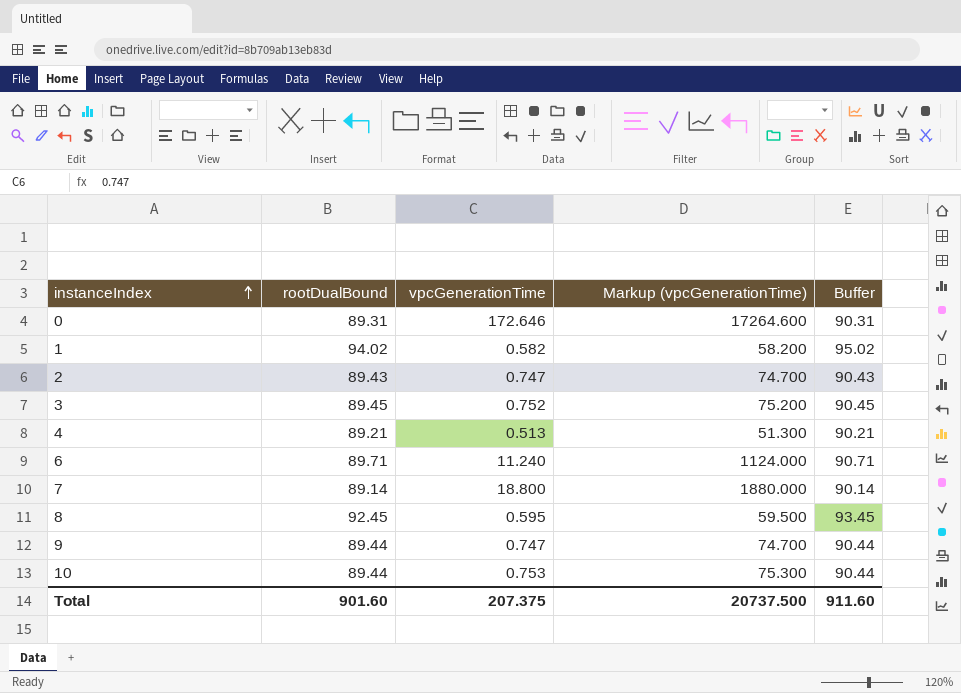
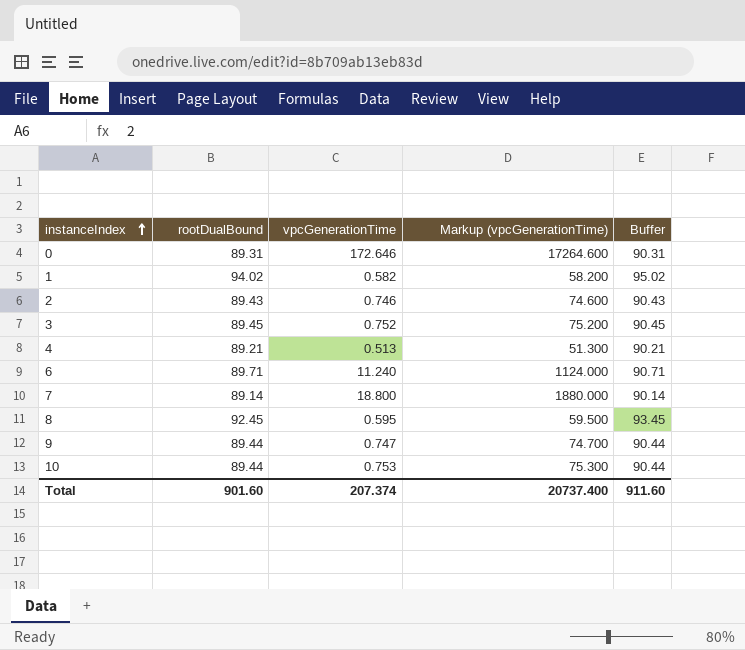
2 | vpcGenerationTime: 0.747 -> 0.746
2 | Markup (vpcGenerationTime): 74.700 -> 74.600
Total | vpcGenerationTime: 207.375 -> 207.374
Total | Markup (vpcGenerationTime): 20737.500 -> 20737.400

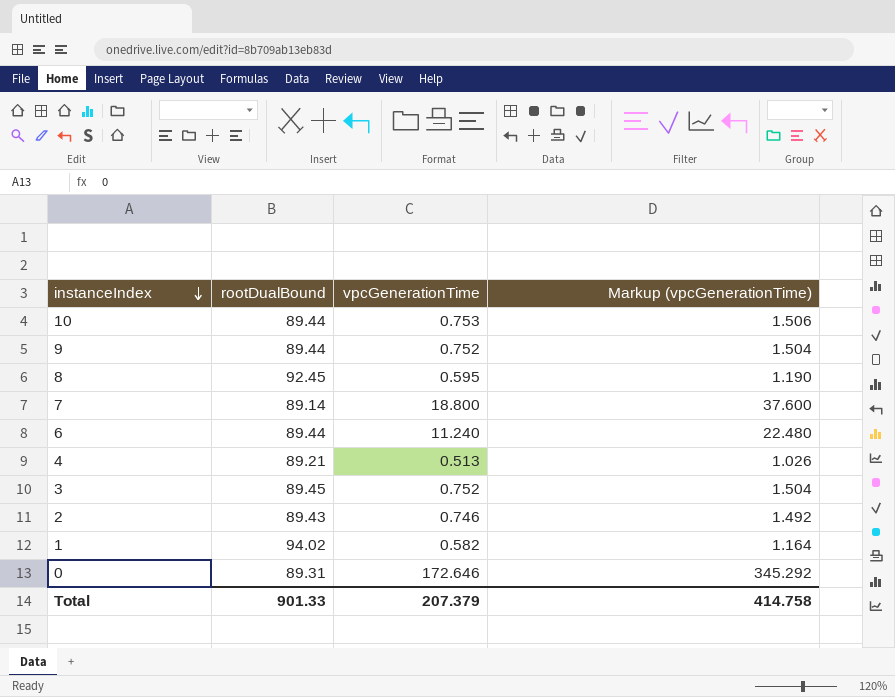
row order: instanceIndex ascending -> instanceIndex descending
column Buffer | formula: [rootDualBound] + 1 -> none
column Markup (vpcGenerationTime) | formula: [vpcGenerationTime] * 100 -> [vpcGenerationTime] * 2
9 | vpcGenerationTime: 0.747 -> 0.752
6 | rootDualBound: 89.71 -> 89.44
Total | rootDualBound: 901.60 -> 901.33
Total | vpcGenerationTime: 207.374 -> 207.379
Total | Markup (vpcGenerationTime): 20737.400 -> 414.758

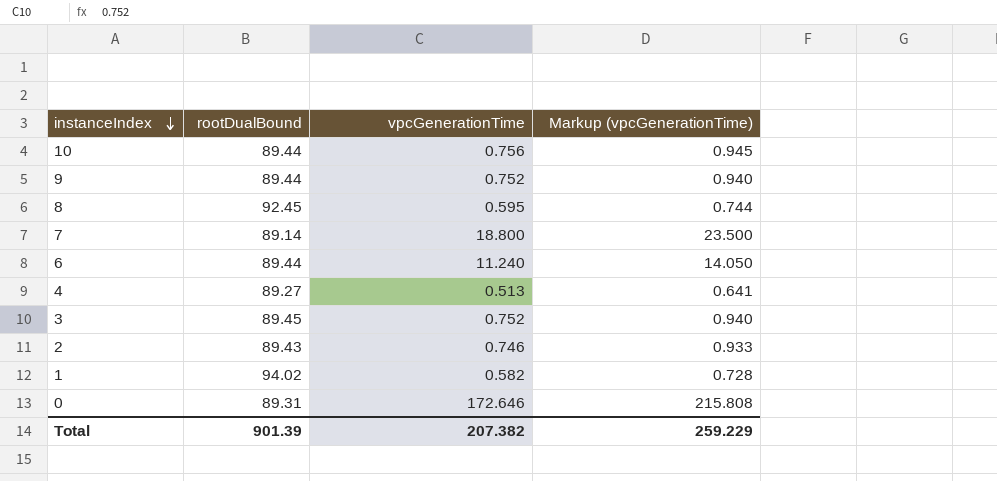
column Markup (vpcGenerationTime) | formula: [vpcGenerationTime] * 2 -> [vpcGenerationTime] * 1.25
10 | vpcGenerationTime: 0.753 -> 0.756
4 | rootDualBound: 89.21 -> 89.27
Total | rootDualBound: 901.33 -> 901.39
Total | vpcGenerationTime: 207.379 -> 207.382
Total | Markup (vpcGenerationTime): 414.758 -> 259.229

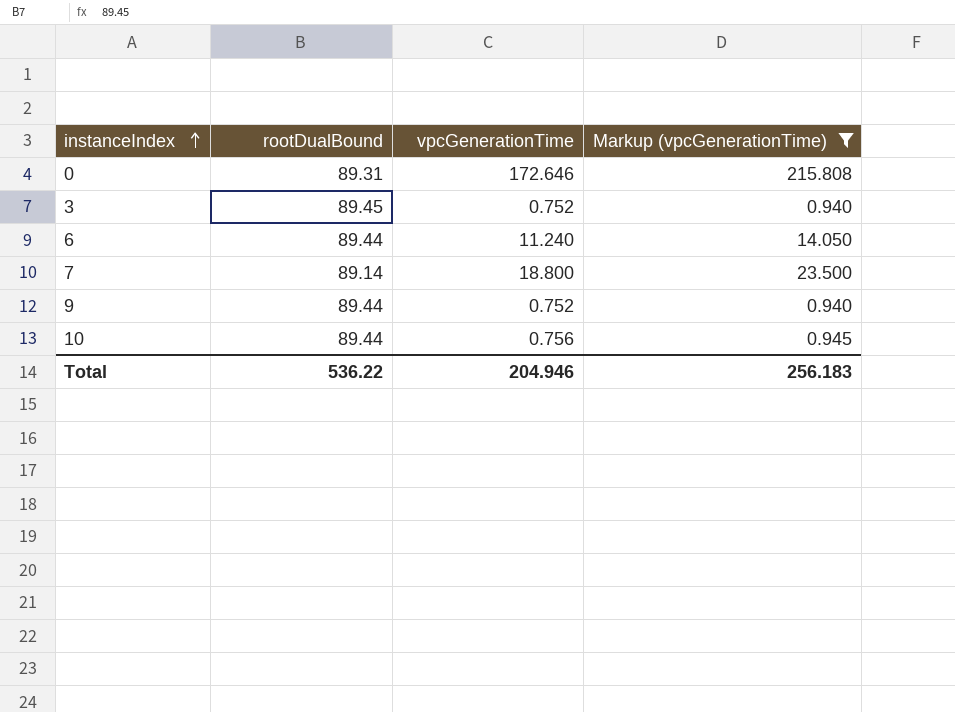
filter: none -> Markup (vpcGenerationTime) >= 0.940
row order: instanceIndex descending -> instanceIndex ascending
Total | rootDualBound: 901.39 -> 536.22
Total | vpcGenerationTime: 207.382 -> 204.946
Total | Markup (vpcGenerationTime): 259.229 -> 256.183

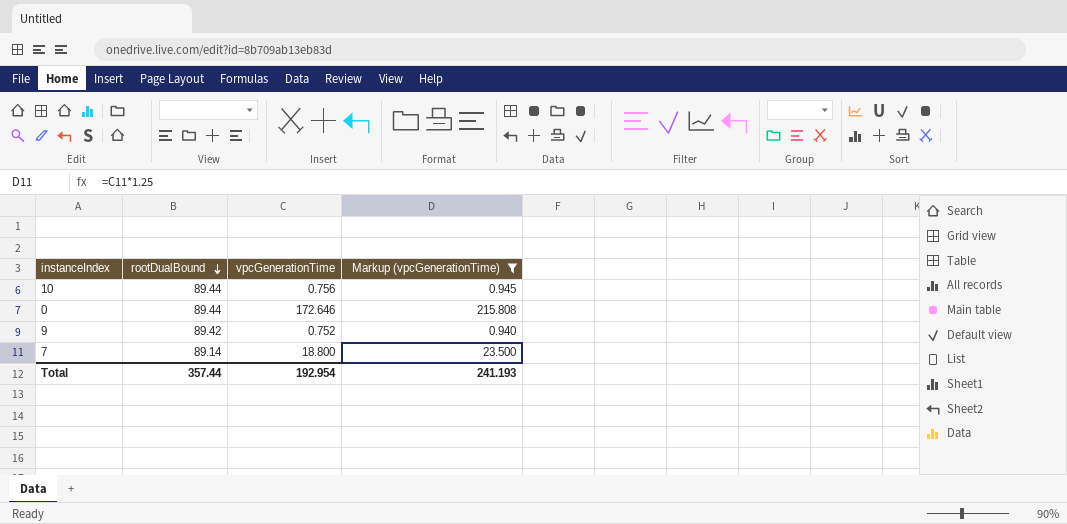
row order: instanceIndex ascending -> rootDualBound descending
row 3: 89.45 | 0.752 | 0.940 -> none
row 6: 89.44 | 11.240 | 14.050 -> none
0 | rootDualBound: 89.31 -> 89.44
9 | rootDualBound: 89.44 -> 89.42
Total | rootDualBound: 536.22 -> 357.44
Total | vpcGenerationTime: 204.946 -> 192.954
Total | Markup (vpcGenerationTime): 256.183 -> 241.193

